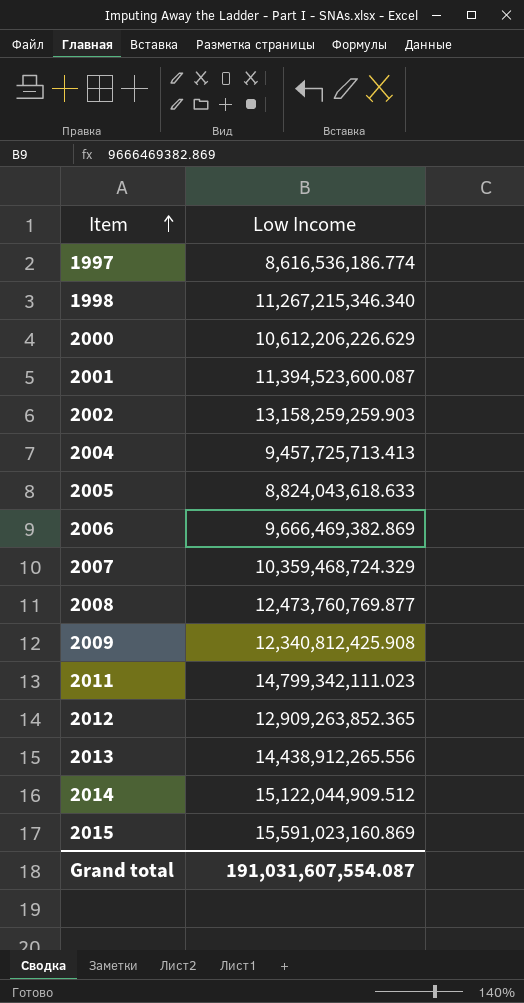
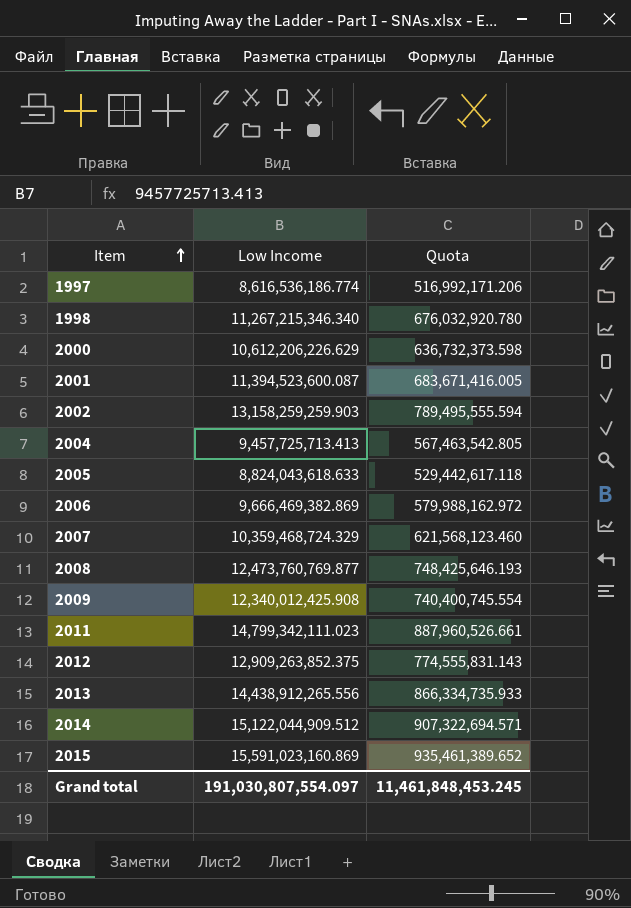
column Quota | formula: none -> [Low Income] * 0.06
2009 | Low Income: 12,340,812,425.908 -> 12,340,012,425.908
2012 | Low Income: 12,909,263,852.365 -> 12,909,263,852.375
Grand total | Low Income: 191,031,607,554.087 -> 191,030,807,554.097

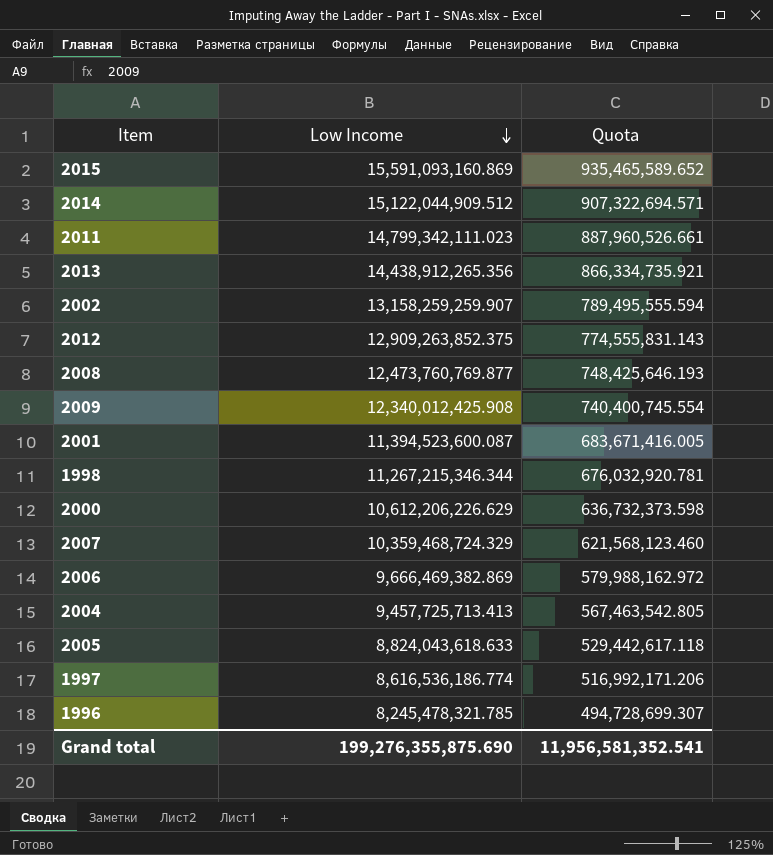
row order: Item ascending -> Low Income descending
2015 | Low Income: 15,591,023,160.869 -> 15,591,093,160.869
2015 | Quota: 935,461,389.652 -> 935,465,589.652
2013 | Low Income: 14,438,912,265.556 -> 14,438,912,265.356
2013 | Quota: 866,334,735.933 -> 866,334,735.921
2002 | Low Income: 13,158,259,259.903 -> 13,158,259,259.907
1998 | Low Income: 11,267,215,346.340 -> 11,267,215,346.344
1998 | Quota: 676,032,920.780 -> 676,032,920.781
row 1996: none -> 8,245,478,321.785 | 494,728,699.307
Grand total | Low Income: 191,030,807,554.097 -> 199,276,355,875.690
Grand total | Quota: 11,461,848,453.245 -> 11,956,581,352.541

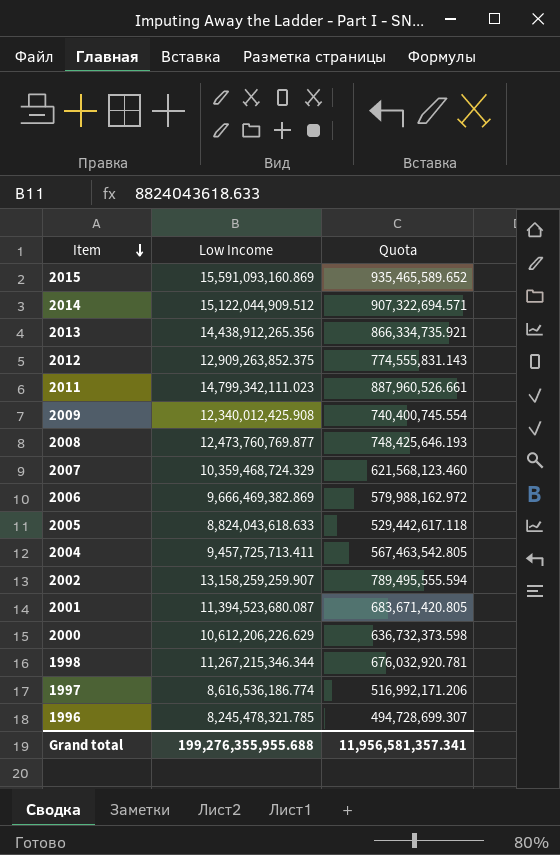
row order: Low Income descending -> Item descending
2004 | Low Income: 9,457,725,713.413 -> 9,457,725,713.411
2001 | Low Income: 11,394,523,600.087 -> 11,394,523,680.087
2001 | Quota: 683,671,416.005 -> 683,671,420.805
Grand total | Low Income: 199,276,355,875.690 -> 199,276,355,955.688
Grand total | Quota: 11,956,581,352.541 -> 11,956,581,357.341

